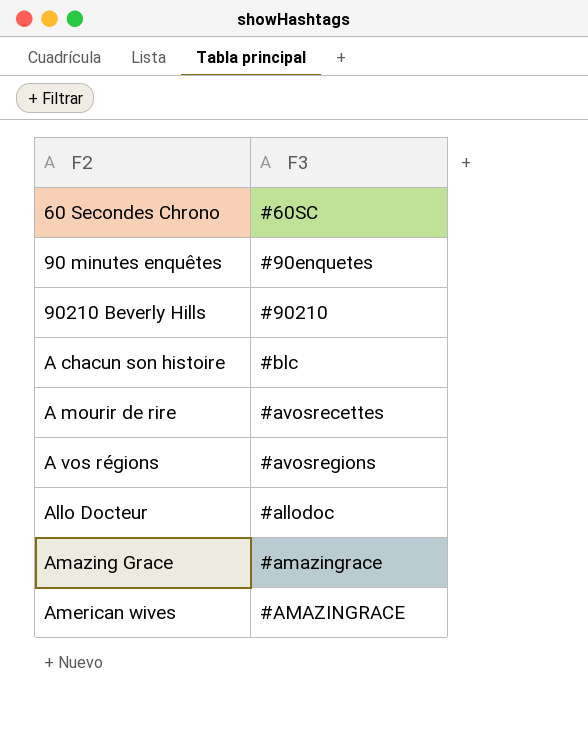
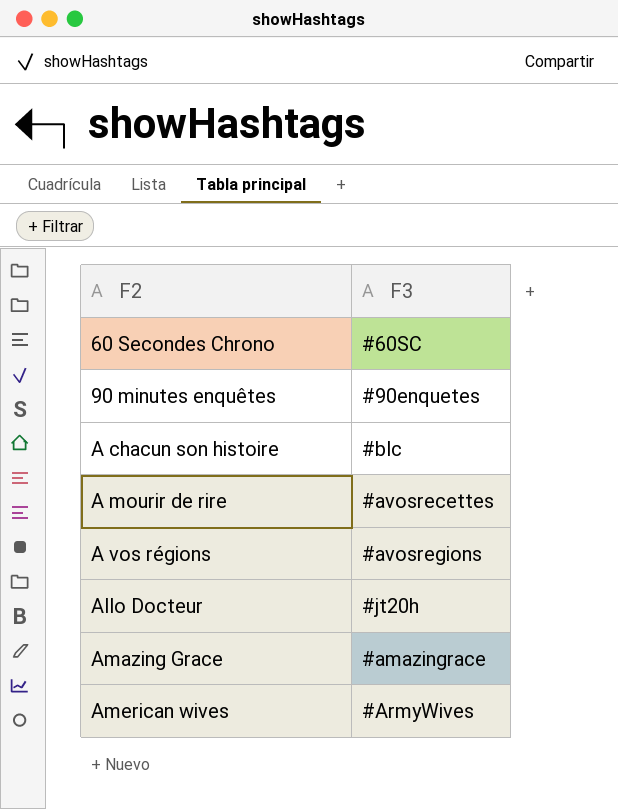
row 90210 Beverly Hills: #90210 -> none
Allo Docteur | F3: #allodoc -> #jt20h
American wives | F3: #AMAZINGRACE -> #ArmyWives

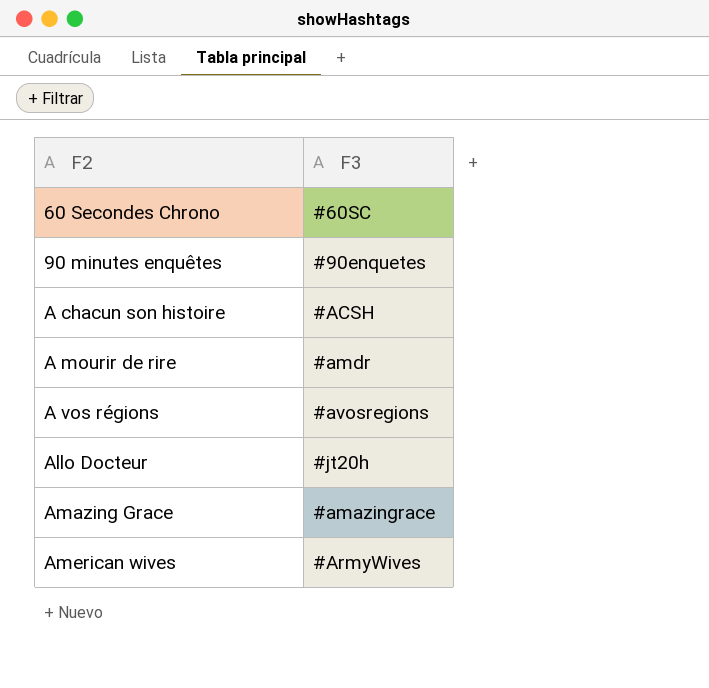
A chacun son histoire | F3: #blc -> #ACSH
A mourir de rire | F3: #avosrecettes -> #amdr

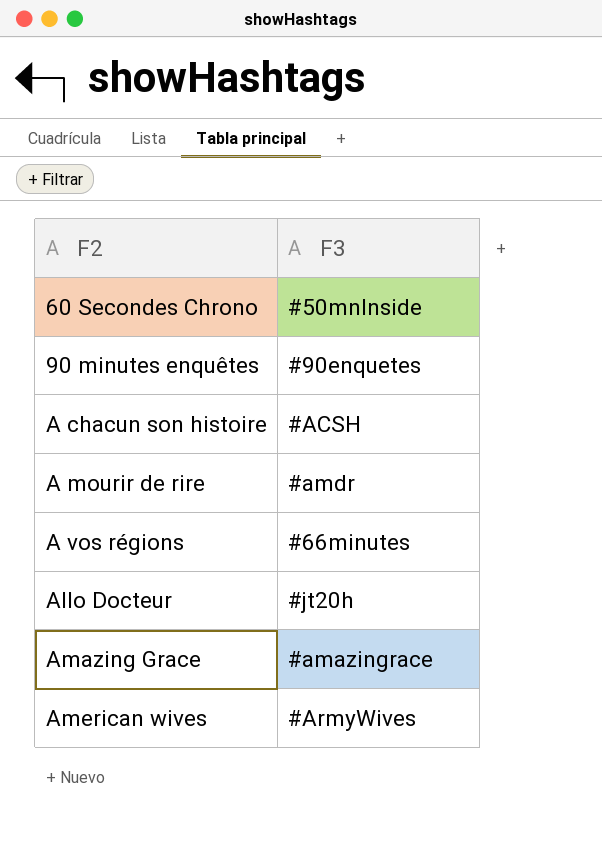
60 Secondes Chrono | F3: #60SC -> #50mnInside
A vos régions | F3: #avosregions -> #66minutes

